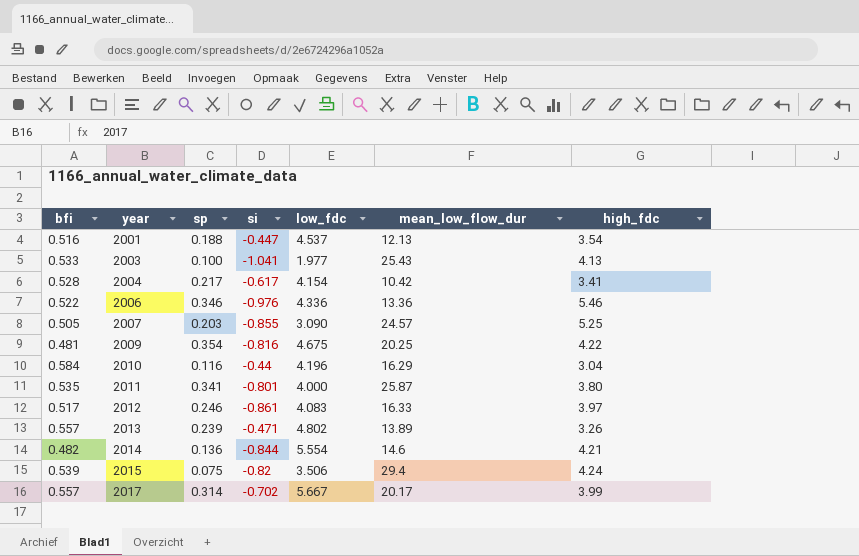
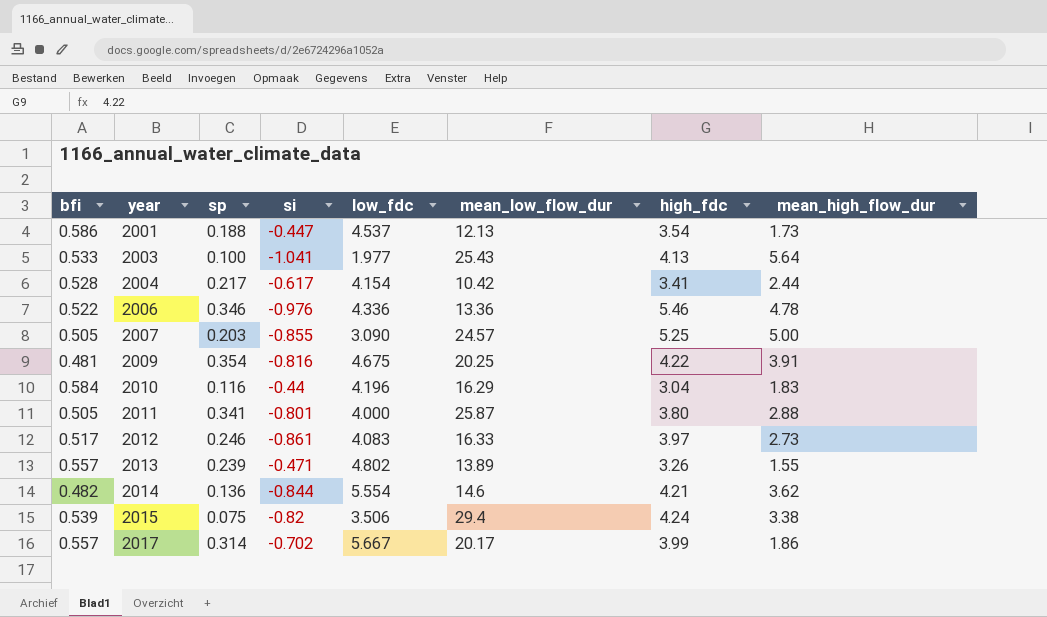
column mean_high_flow_dur | position: none -> 8
2001 | bfi: 0.516 -> 0.586
2011 | bfi: 0.535 -> 0.505

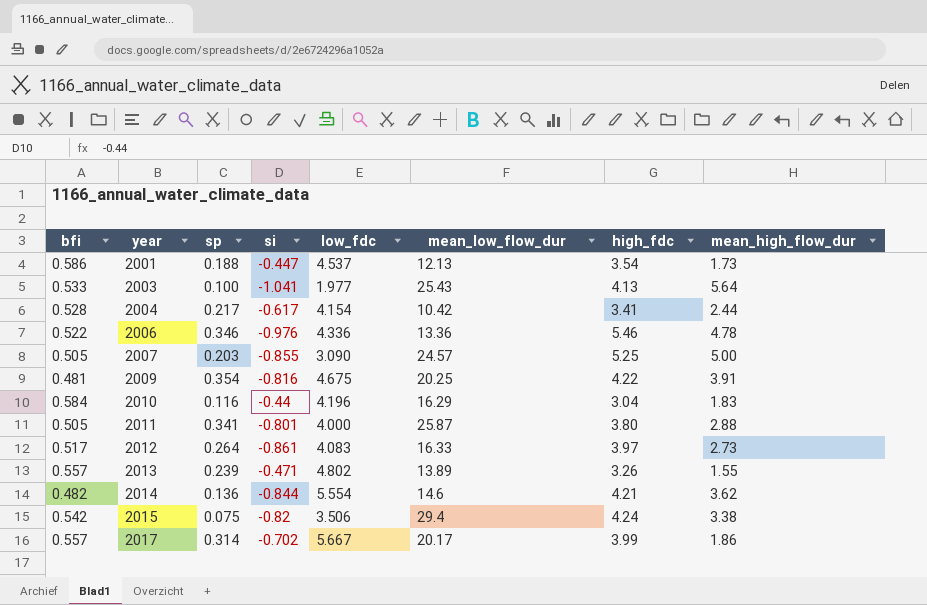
2012 | sp: 0.246 -> 0.264
2015 | bfi: 0.539 -> 0.542

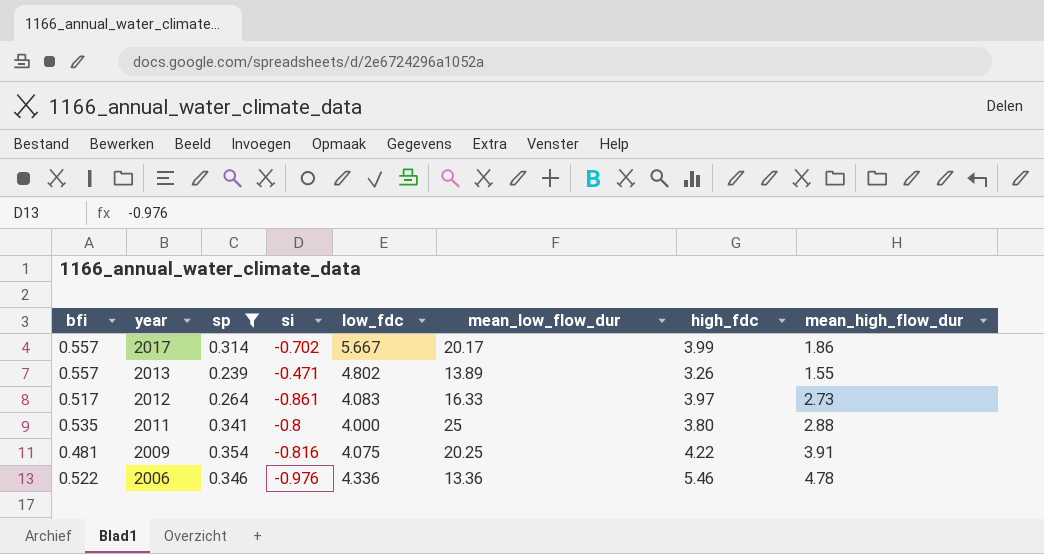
filter: none -> sp >= 0.239
row order: year ascending -> year descending
2011 | bfi: 0.505 -> 0.535
2011 | si: -0.801 -> -0.8
2011 | mean_low_flow_dur: 25.87 -> 25
2009 | low_fdc: 4.675 -> 4.075

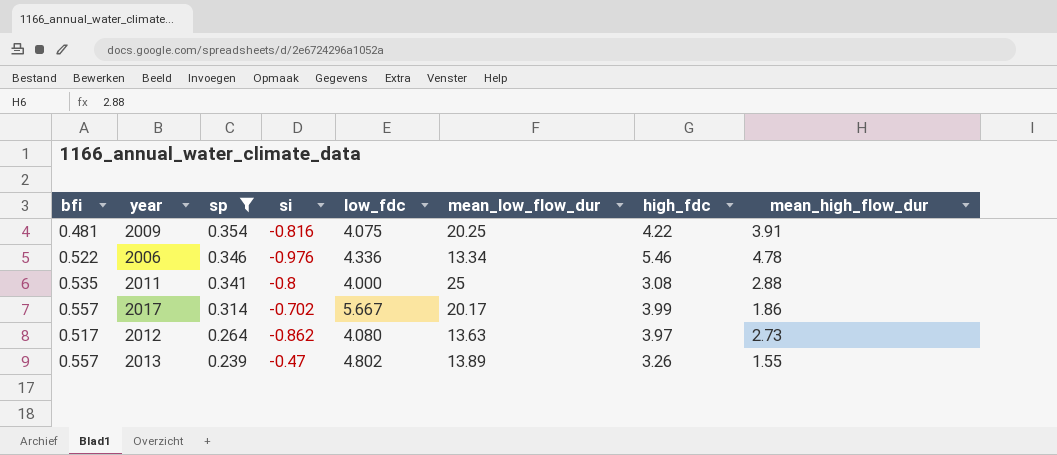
row order: year descending -> sp descending
2006 | mean_low_flow_dur: 13.36 -> 13.34
2011 | high_fdc: 3.80 -> 3.08
2012 | si: -0.861 -> -0.862
2012 | low_fdc: 4.083 -> 4.080
2012 | mean_low_flow_dur: 16.33 -> 13.63
2013 | si: -0.471 -> -0.47

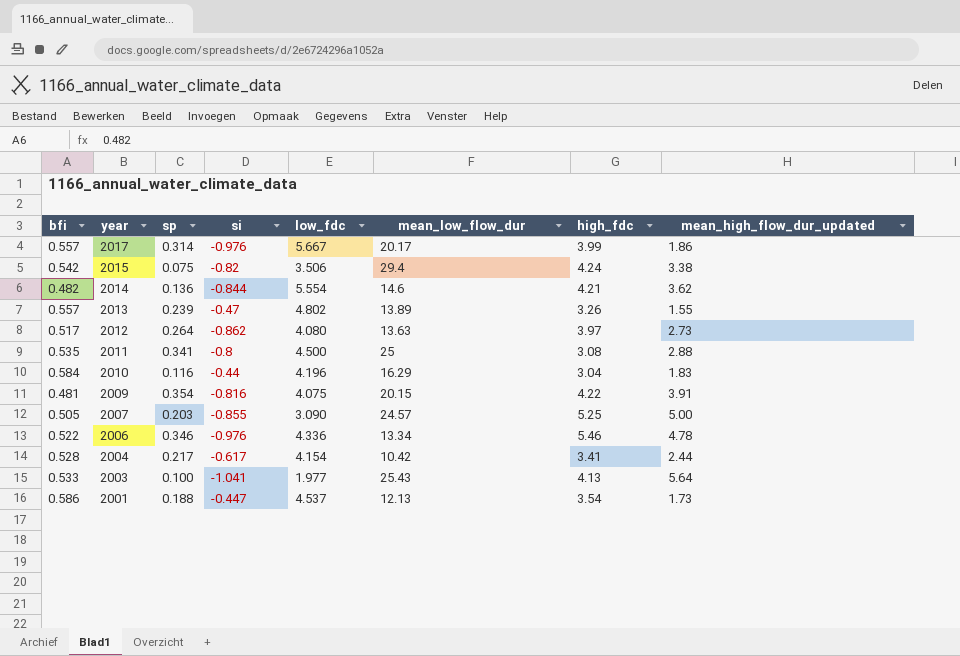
filter: sp >= 0.239 -> none
row order: sp descending -> year descending
column name: mean_high_flow_dur -> mean_high_flow_dur_updated
2017 | si: -0.702 -> -0.976
2011 | low_fdc: 4.000 -> 4.500
2009 | mean_low_flow_dur: 20.25 -> 20.15

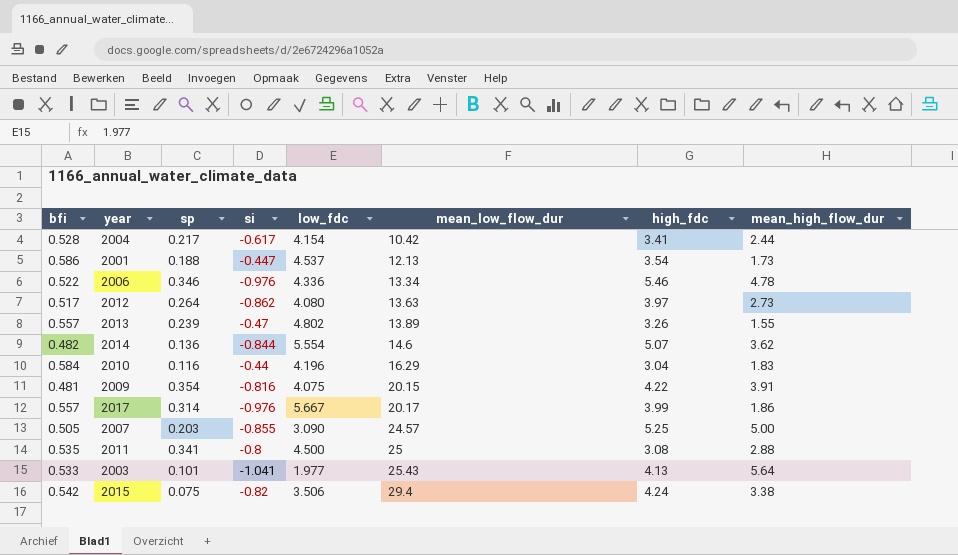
row order: year descending -> mean_low_flow_dur ascending
column name: mean_high_flow_dur_updated -> mean_high_flow_dur
2014 | high_fdc: 4.21 -> 5.07
2003 | sp: 0.100 -> 0.101

